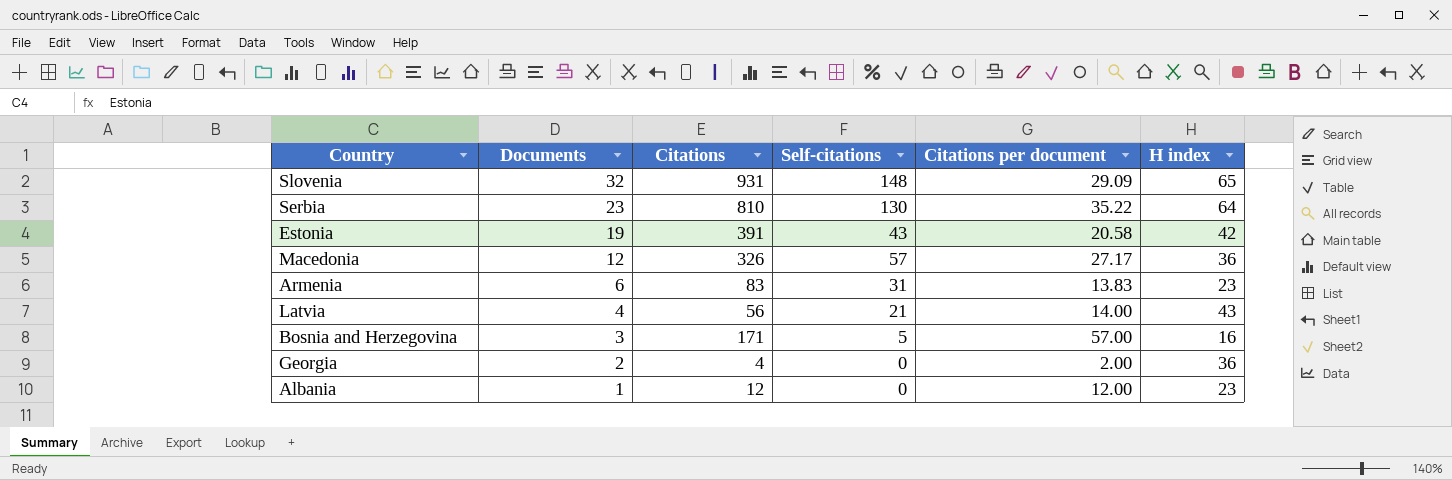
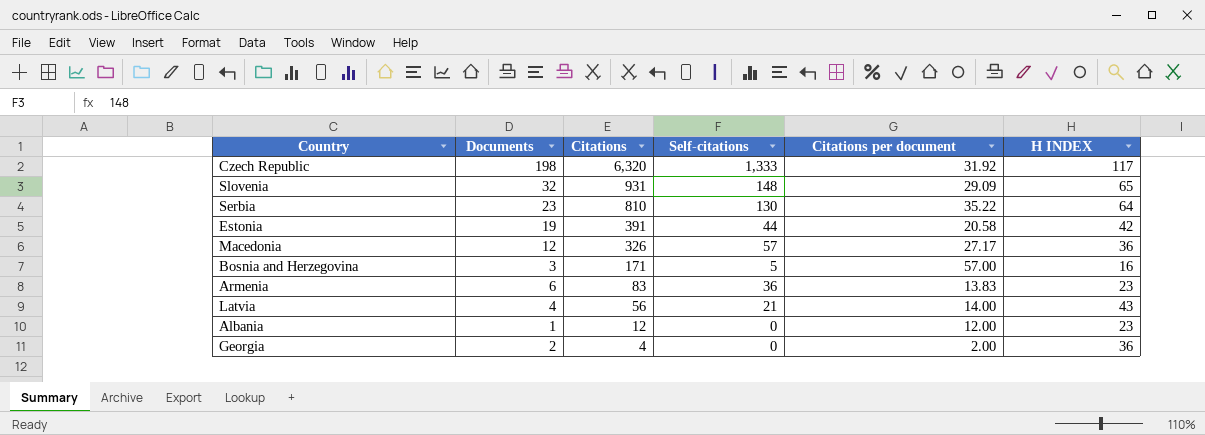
row order: Documents descending -> Citations descending
column name: H index -> H INDEX
row Czech Republic: none -> 198 | 6,320 | 1,333 | 31.92 | 117
Estonia | Self-citations: 43 -> 44
Armenia | Self-citations: 31 -> 36

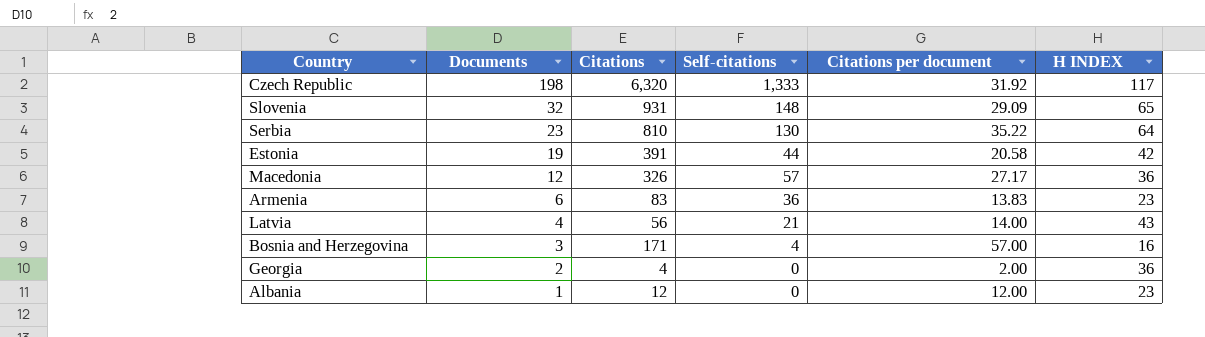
row order: Citations descending -> Documents descending
Bosnia and Herzegovina | Self-citations: 5 -> 4

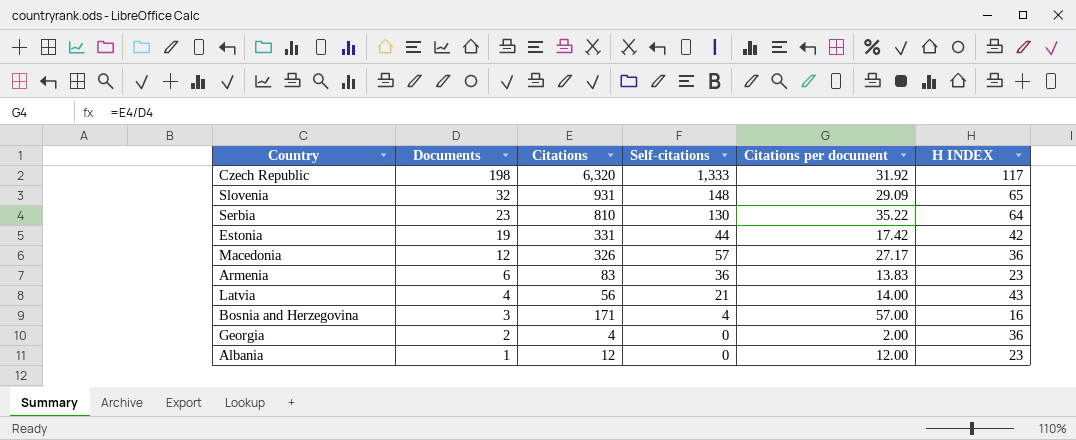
Estonia | Citations: 391 -> 331
Estonia | Citations per document: 20.58 -> 17.42

